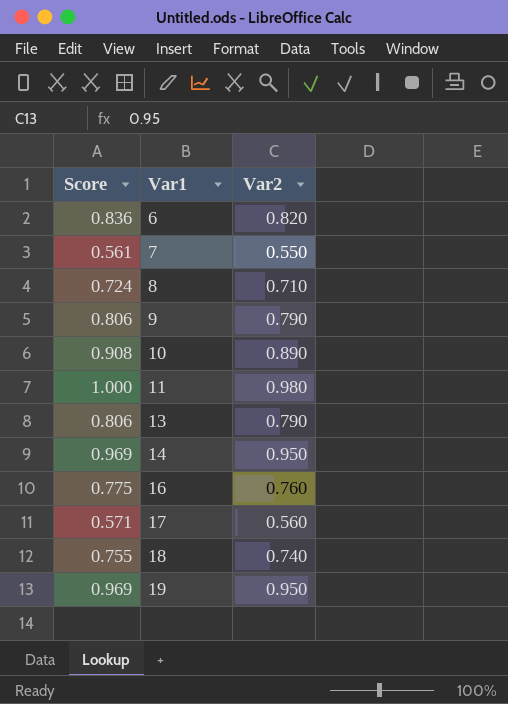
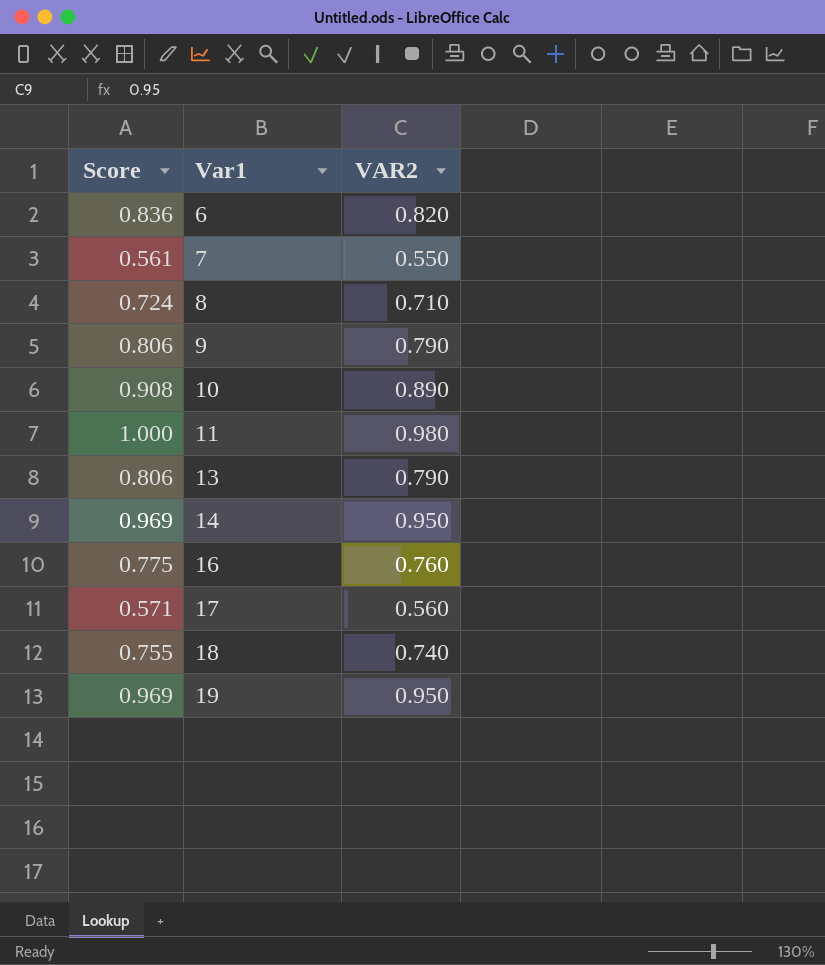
column name: Var2 -> VAR2

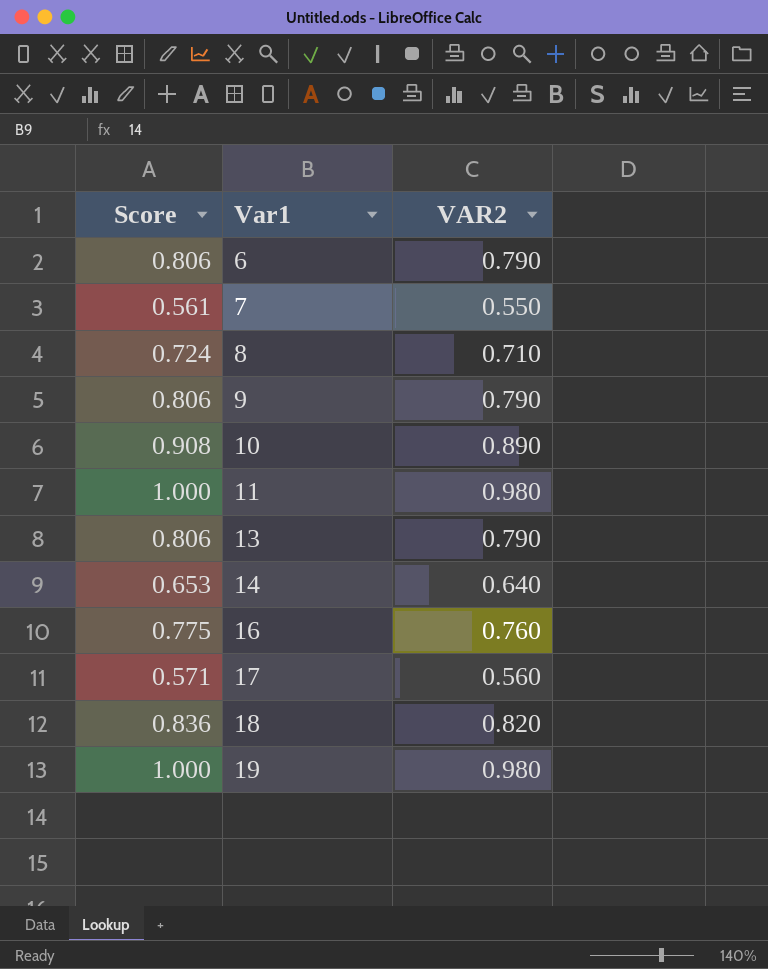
6 | Score: 0.836 -> 0.806
6 | VAR2: 0.820 -> 0.790
14 | Score: 0.969 -> 0.653
14 | VAR2: 0.950 -> 0.640
18 | Score: 0.755 -> 0.836
18 | VAR2: 0.740 -> 0.820
19 | Score: 0.969 -> 1.000
19 | VAR2: 0.950 -> 0.980

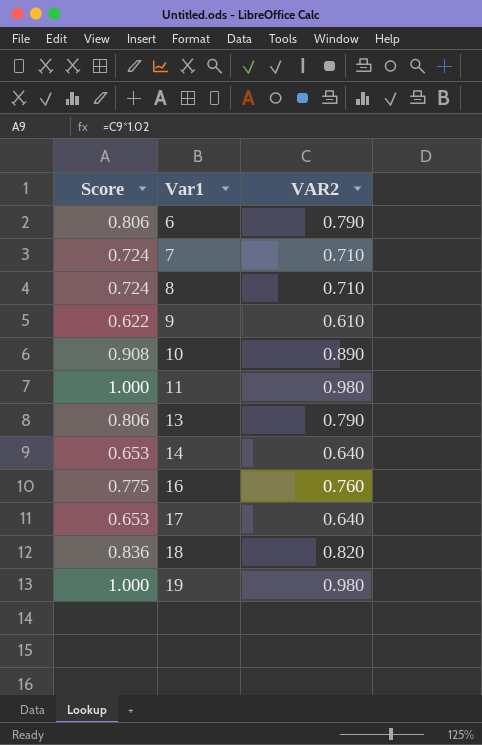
7 | Score: 0.561 -> 0.724
7 | VAR2: 0.550 -> 0.710
9 | Score: 0.806 -> 0.622
9 | VAR2: 0.790 -> 0.610
17 | Score: 0.571 -> 0.653
17 | VAR2: 0.560 -> 0.640

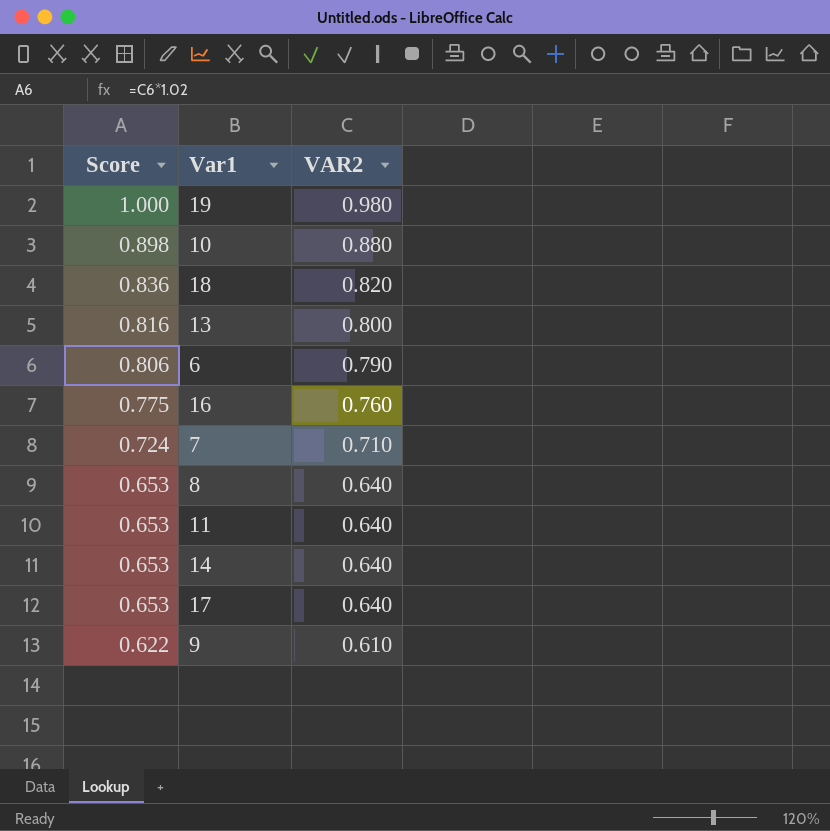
row order: Var1 ascending -> Score descending
10 | Score: 0.908 -> 0.898
10 | VAR2: 0.890 -> 0.880
13 | Score: 0.806 -> 0.816
13 | VAR2: 0.790 -> 0.800
8 | Score: 0.724 -> 0.653
8 | VAR2: 0.710 -> 0.640
11 | Score: 1.000 -> 0.653
11 | VAR2: 0.980 -> 0.640

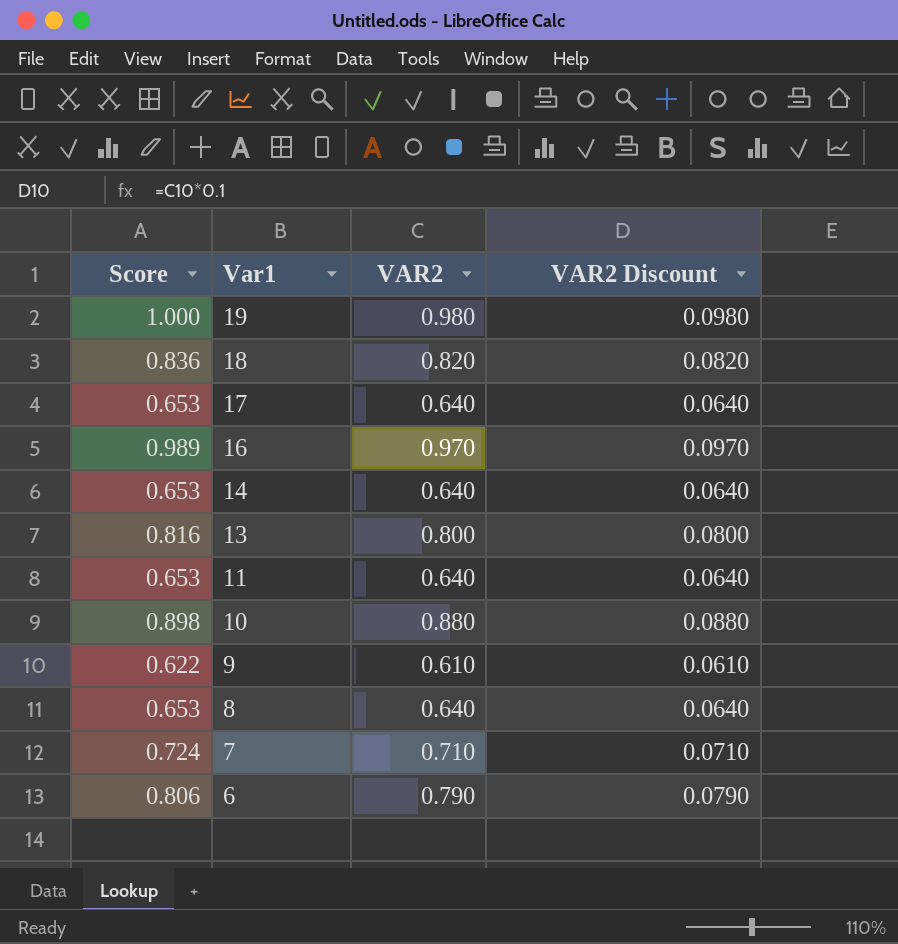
row order: Score descending -> Var1 descending
column VAR2 Discount | formula: none -> [VAR2] * 0.1
16 | Score: 0.775 -> 0.989
16 | VAR2: 0.760 -> 0.970

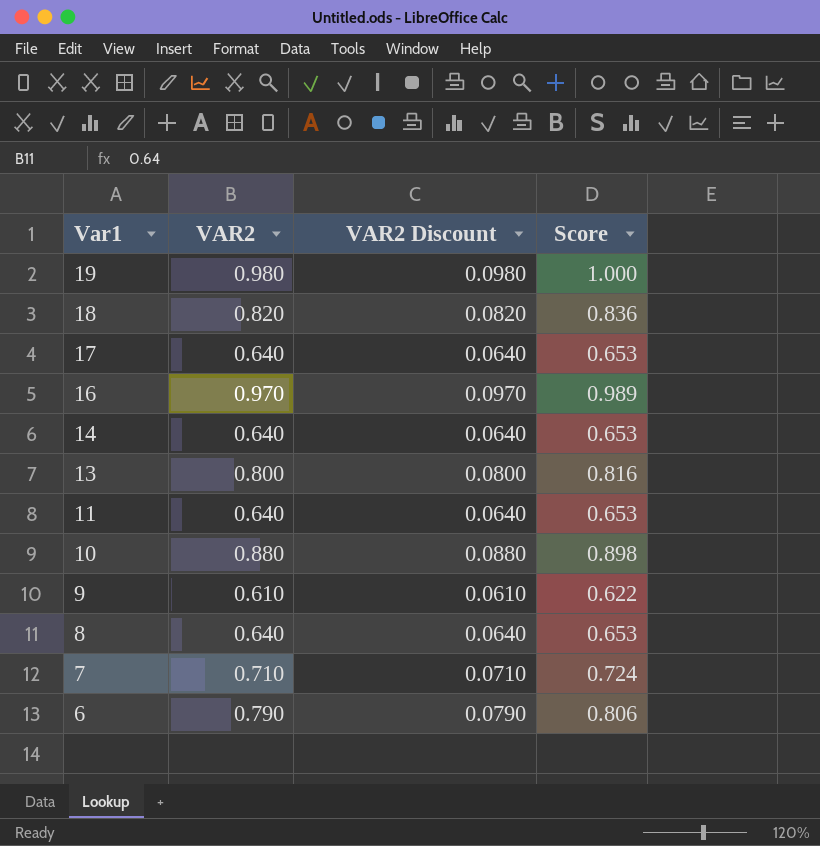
column Score | position: 1 -> 4

